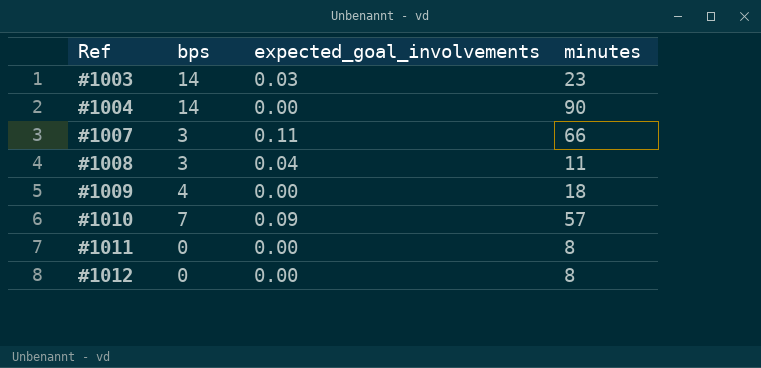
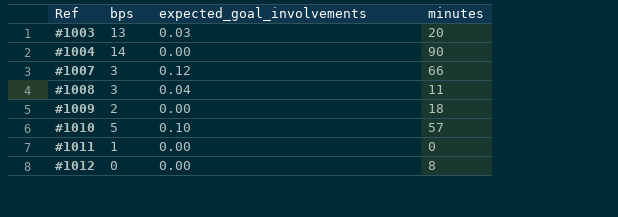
#1003 | bps: 14 -> 13
#1003 | minutes: 23 -> 20
#1007 | expected_goal_involvements: 0.11 -> 0.12
#1009 | bps: 4 -> 2
#1010 | bps: 7 -> 5
#1010 | expected_goal_involvements: 0.09 -> 0.10
#1011 | bps: 0 -> 1
#1011 | minutes: 8 -> 0

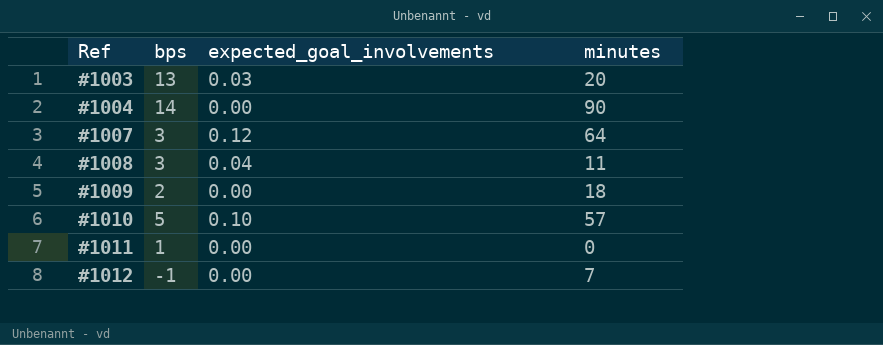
#1007 | minutes: 66 -> 64
#1012 | bps: 0 -> -1
#1012 | minutes: 8 -> 7

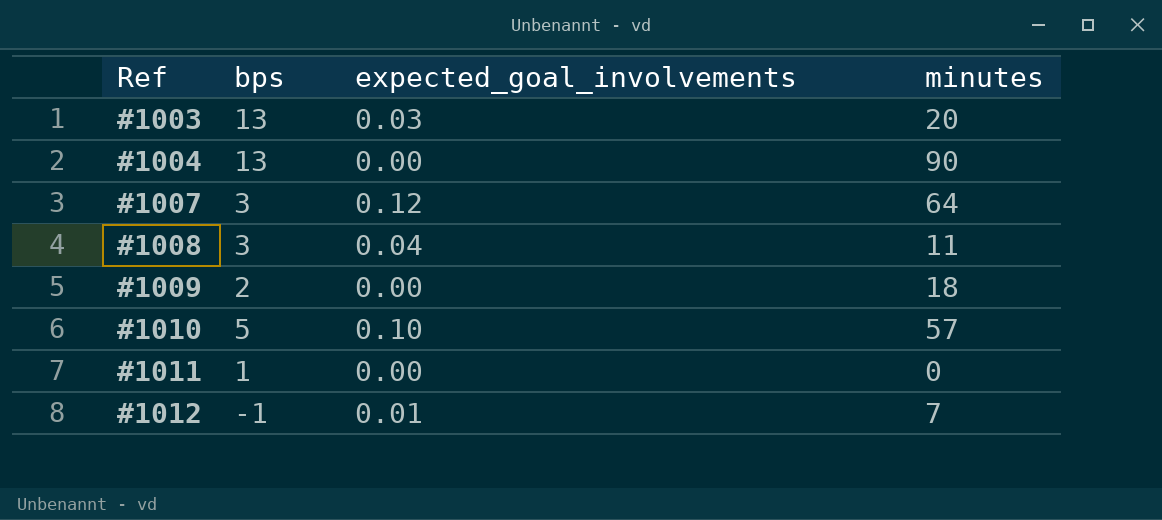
#1004 | bps: 14 -> 13
#1012 | expected_goal_involvements: 0.00 -> 0.01

